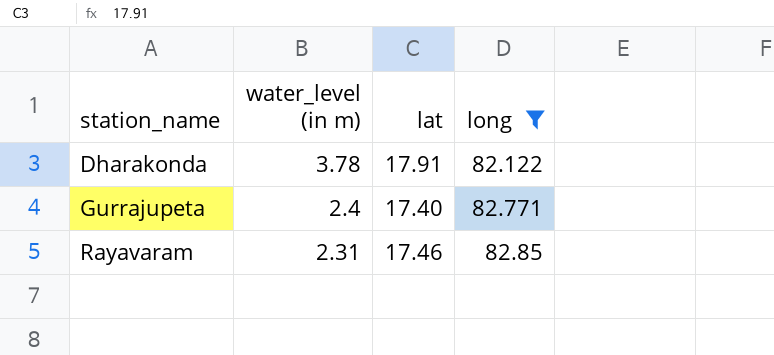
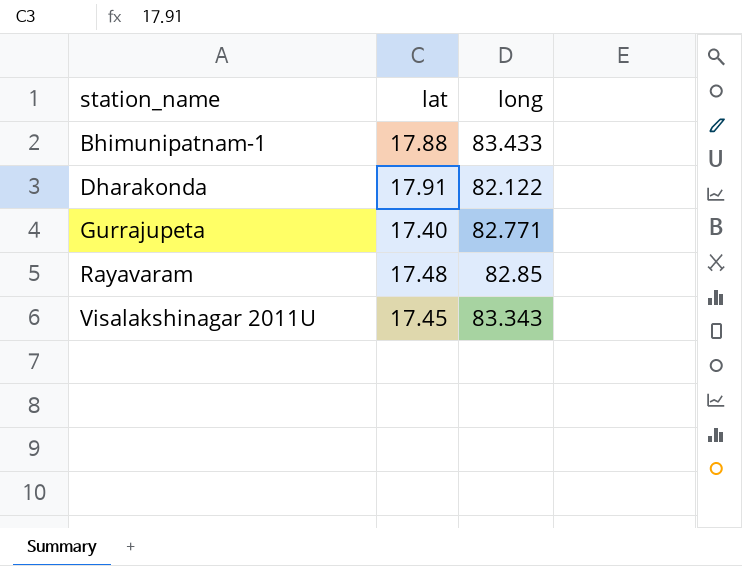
filter: long <= 82.85 -> none
column water_level (in m) | position: 2 -> none
Rayavaram | lat: 17.46 -> 17.48

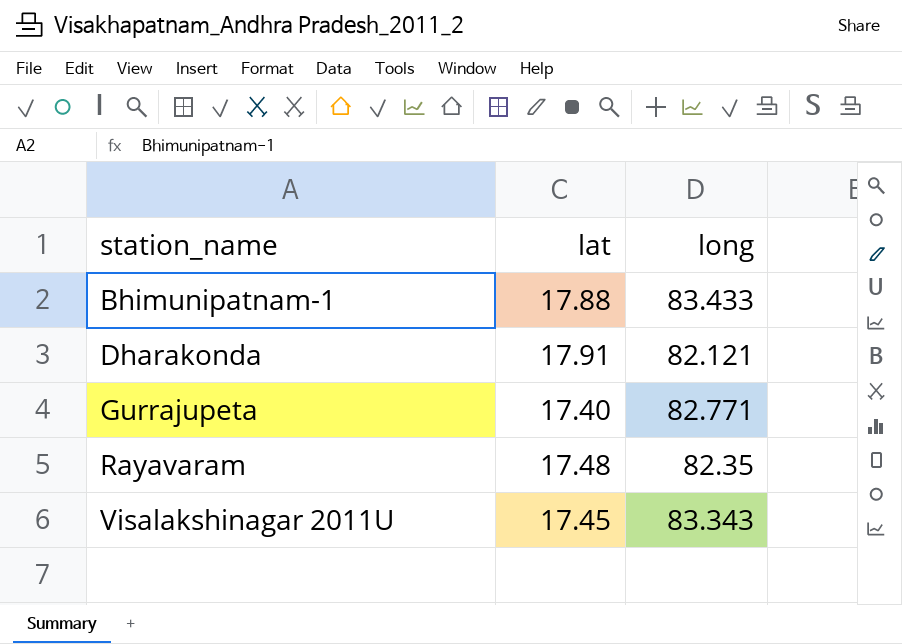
Dharakonda | long: 82.122 -> 82.121
Rayavaram | long: 82.85 -> 82.35

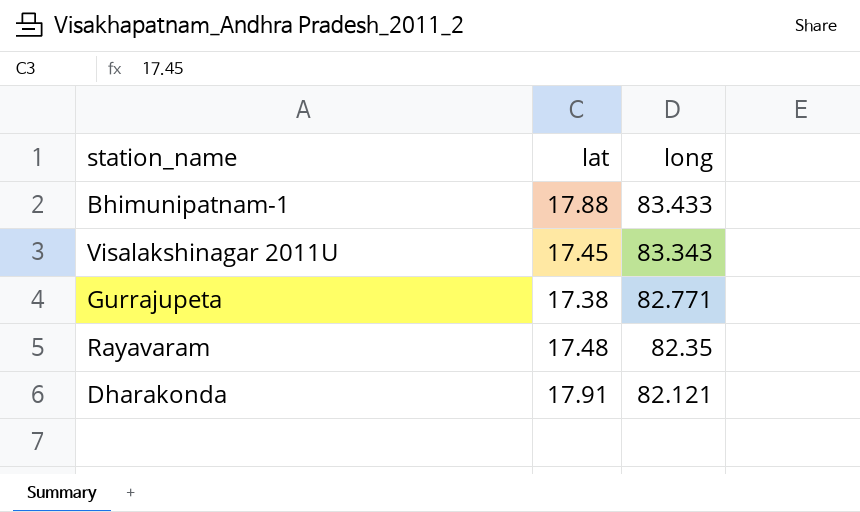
row order: station_name ascending -> long descending
Gurrajupeta | lat: 17.40 -> 17.38

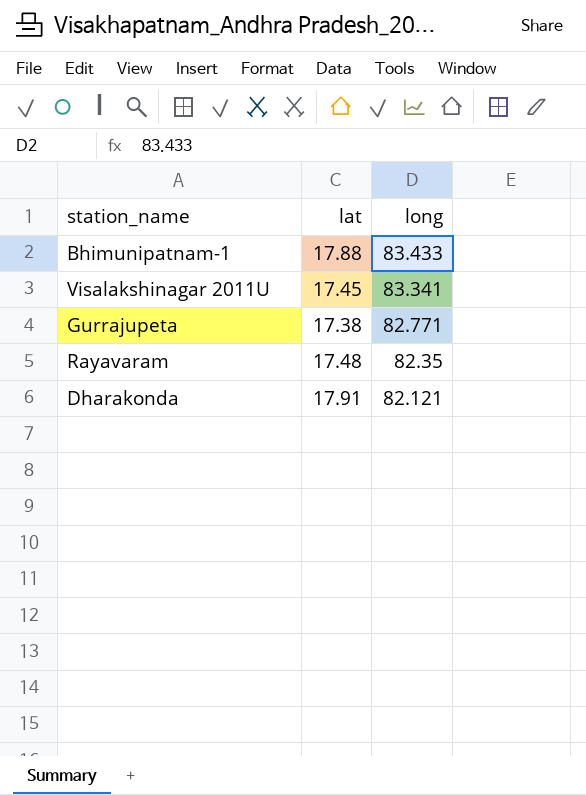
Visalakshinagar 2011U | long: 83.343 -> 83.341

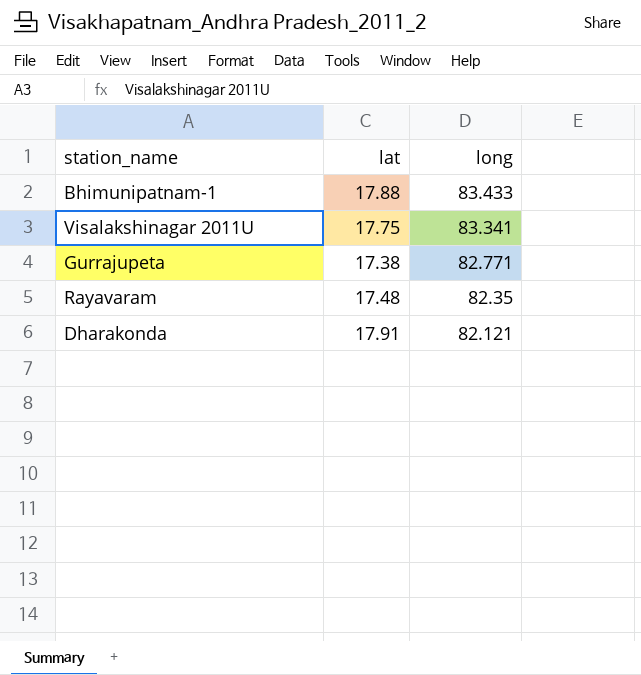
Visalakshinagar 2011U | lat: 17.45 -> 17.75

